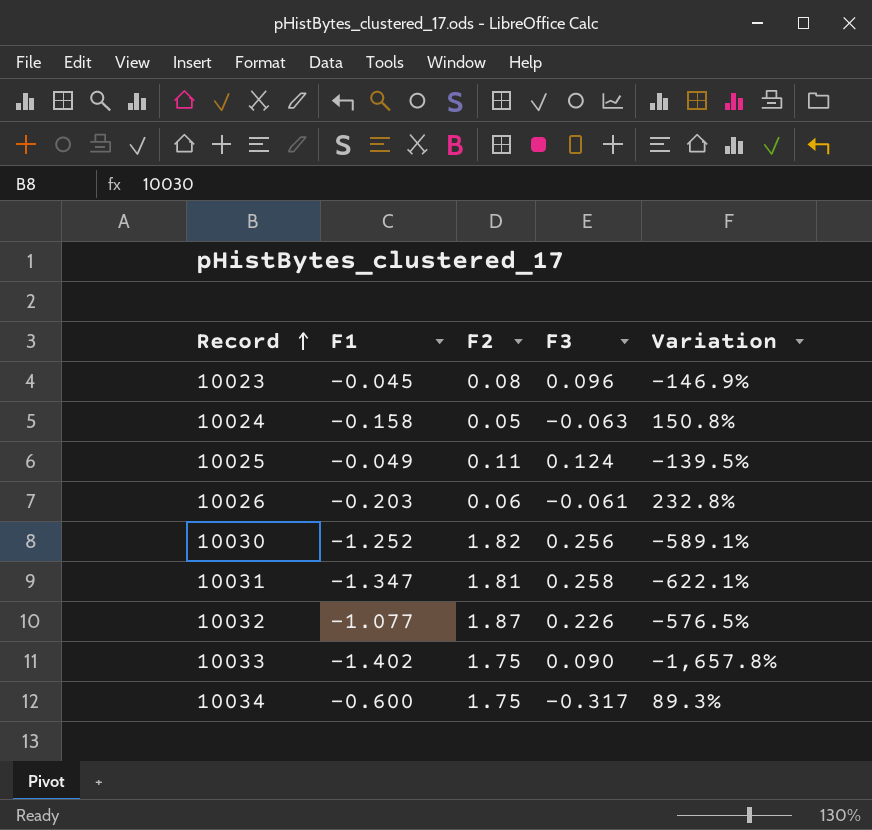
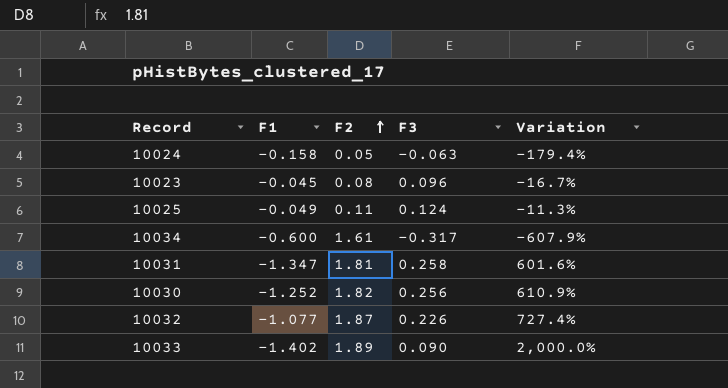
row order: Record ascending -> F2 ascending
column Variation | formula: ([F1] - [F3]) / [F3] -> ([F2] - [F3]) / [F3]
row 10026: -0.203 | 0.06 | -0.061 | 232.8% -> none
10034 | F2: 1.75 -> 1.61
10033 | F2: 1.75 -> 1.89

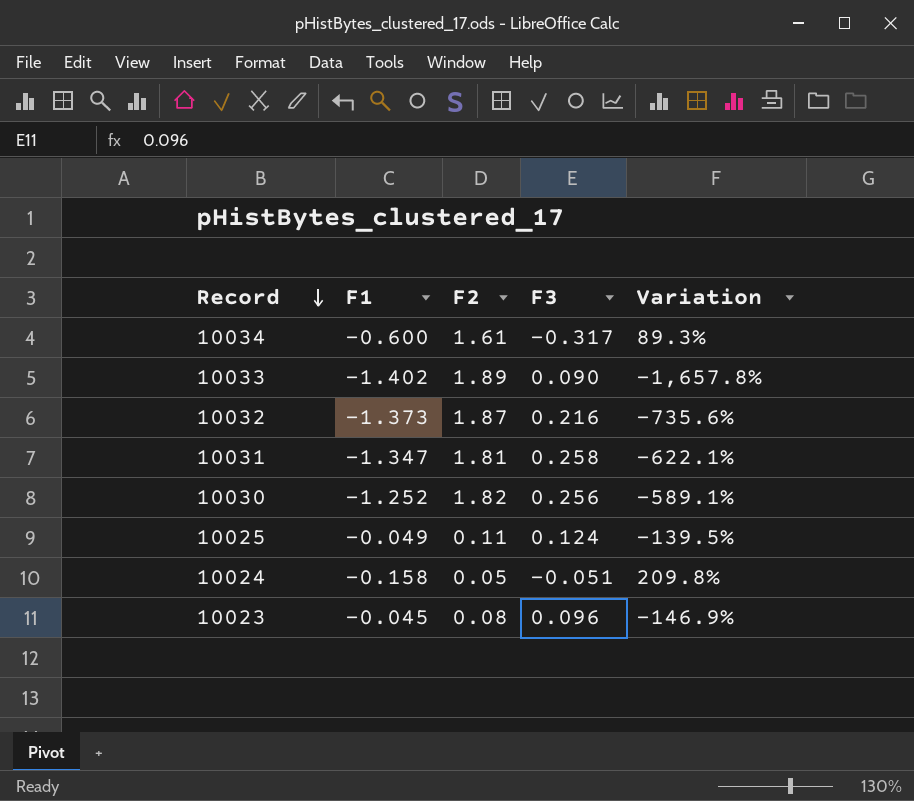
row order: F2 ascending -> Record descending
column Variation | formula: ([F2] - [F3]) / [F3] -> ([F1] - [F3]) / [F3]
10032 | F1: -1.077 -> -1.373
10032 | F3: 0.226 -> 0.216
10024 | F3: -0.063 -> -0.051

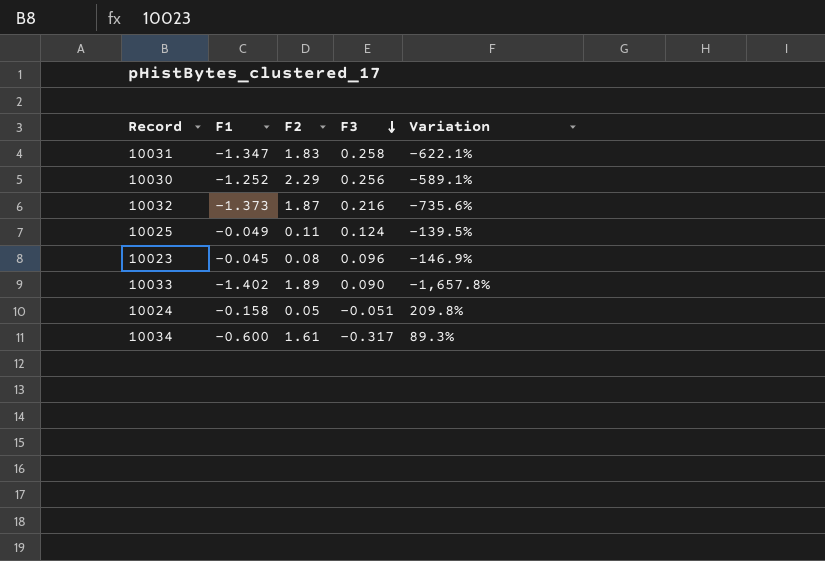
row order: Record descending -> F3 descending
10031 | F2: 1.81 -> 1.83
10030 | F2: 1.82 -> 2.29

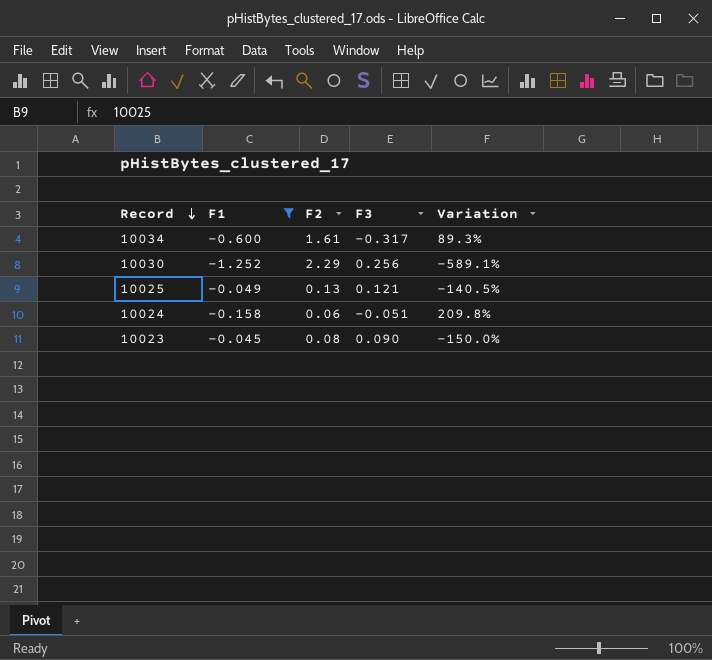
filter: none -> F1 >= -1.252
row order: F3 descending -> Record descending
10025 | F2: 0.11 -> 0.13
10025 | F3: 0.124 -> 0.121
10025 | Variation: -139.5% -> -140.5%
10024 | F2: 0.05 -> 0.06
10023 | F3: 0.096 -> 0.090
10023 | Variation: -146.9% -> -150.0%

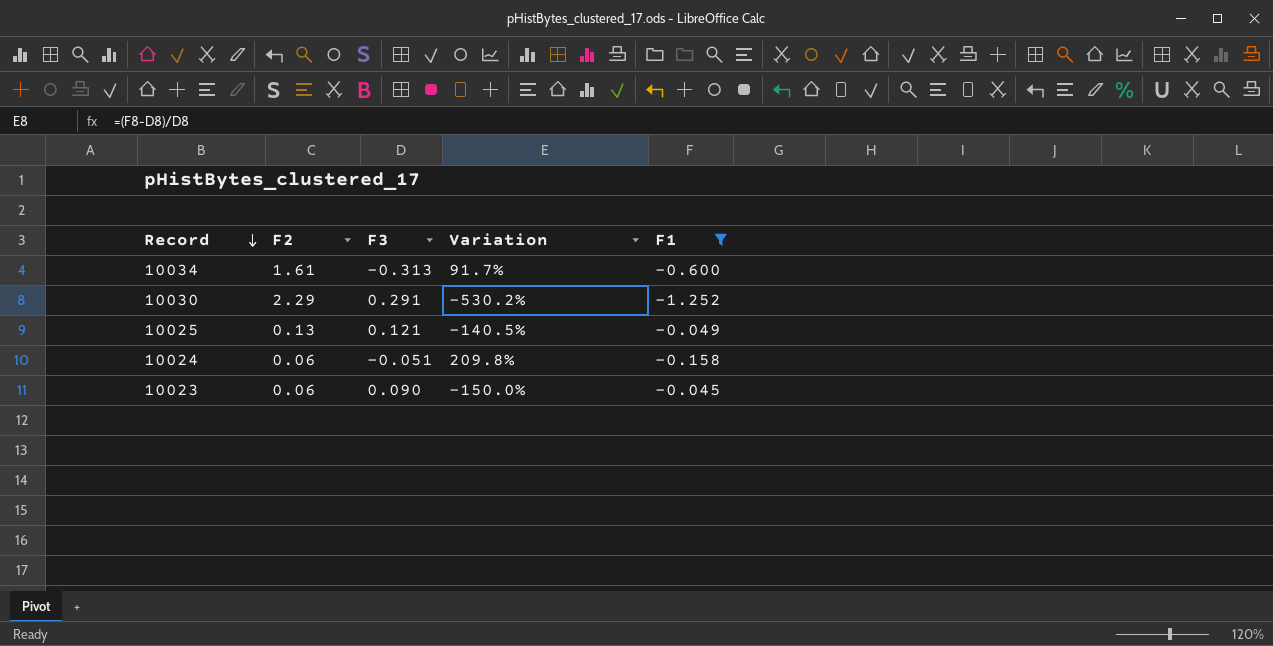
column F1 | position: 2 -> 5
10034 | F3: -0.317 -> -0.313
10034 | Variation: 89.3% -> 91.7%
10030 | F3: 0.256 -> 0.291
10030 | Variation: -589.1% -> -530.2%
10023 | F2: 0.08 -> 0.06

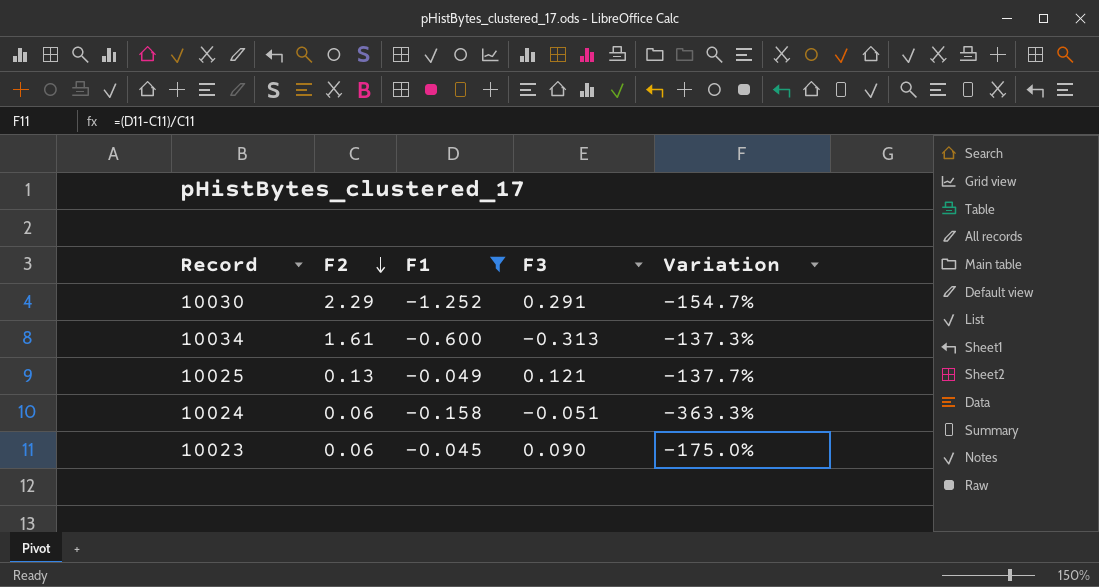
row order: Record descending -> F2 descending
column F1 | position: 5 -> 3
column Variation | formula: ([F1] - [F3]) / [F3] -> ([F1] - [F2]) / [F2]

